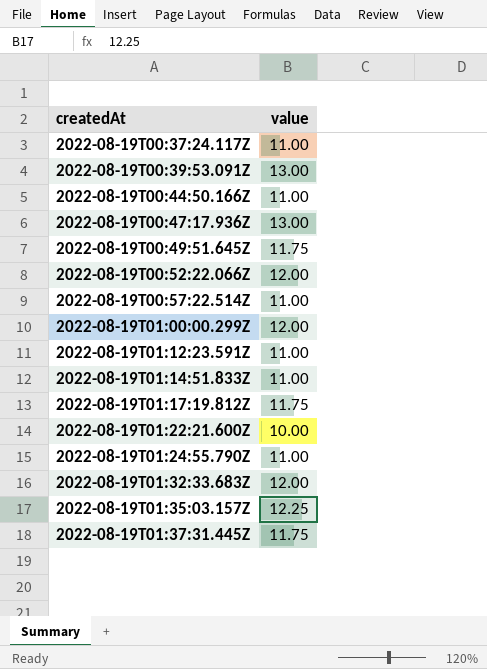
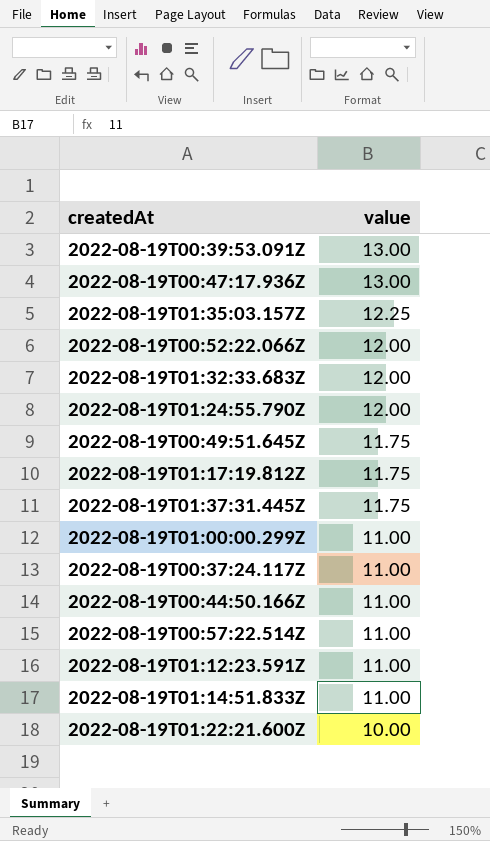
row order: createdAt ascending -> value descending
2022-08-19T01:24:55.790Z | value: 11.00 -> 12.00
2022-08-19T01:00:00.299Z | value: 12.00 -> 11.00

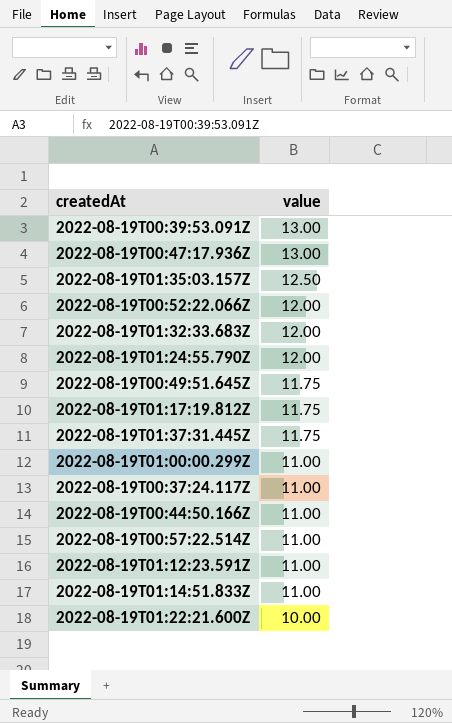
2022-08-19T01:35:03.157Z | value: 12.25 -> 12.50

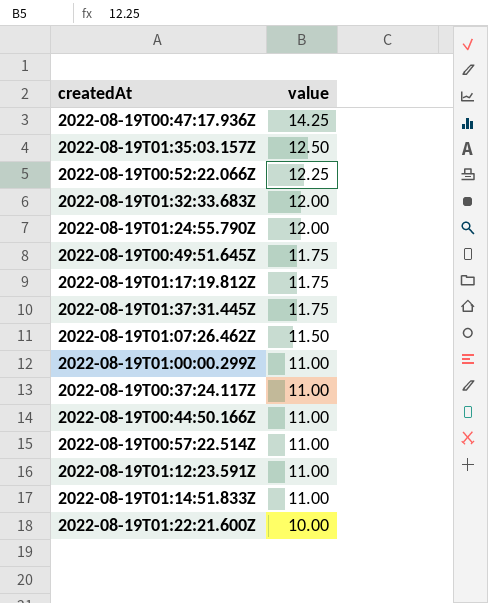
row 2022-08-19T00:39:53.091Z: 13.00 -> none
2022-08-19T00:47:17.936Z | value: 13.00 -> 14.25
2022-08-19T00:52:22.066Z | value: 12.00 -> 12.25
row 2022-08-19T01:07:26.462Z: none -> 11.50

